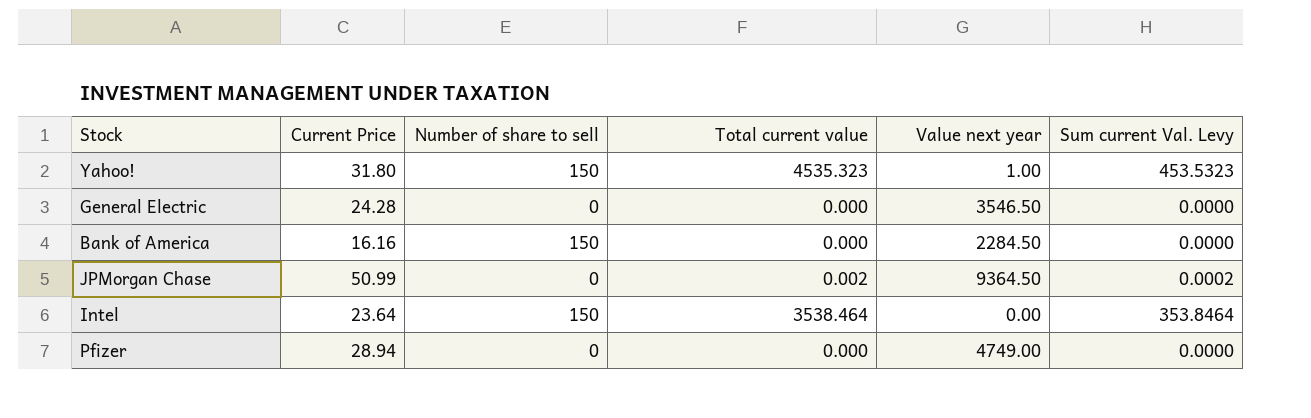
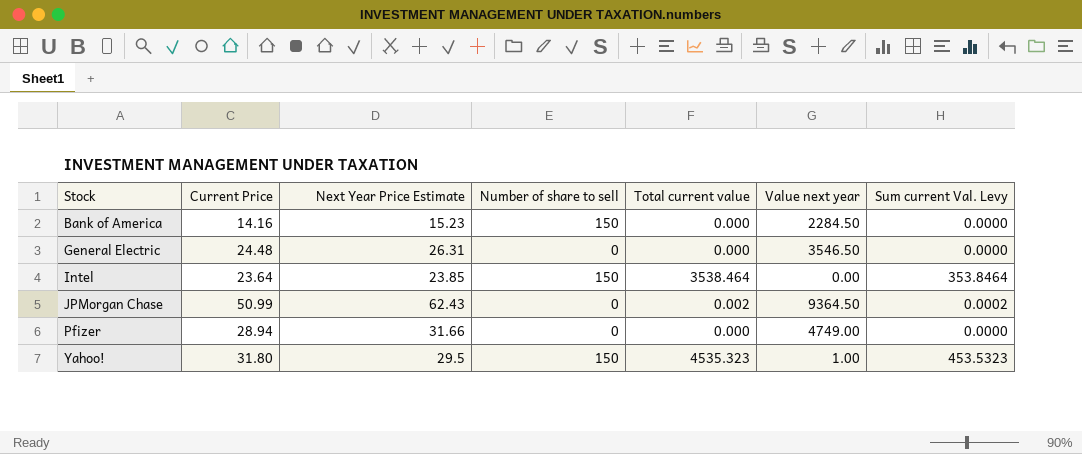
row order: none -> Stock ascending
column Next Year Price Estimate | position: none -> 3
Bank of America | Current Price: 16.16 -> 14.16
General Electric | Current Price: 24.28 -> 24.48

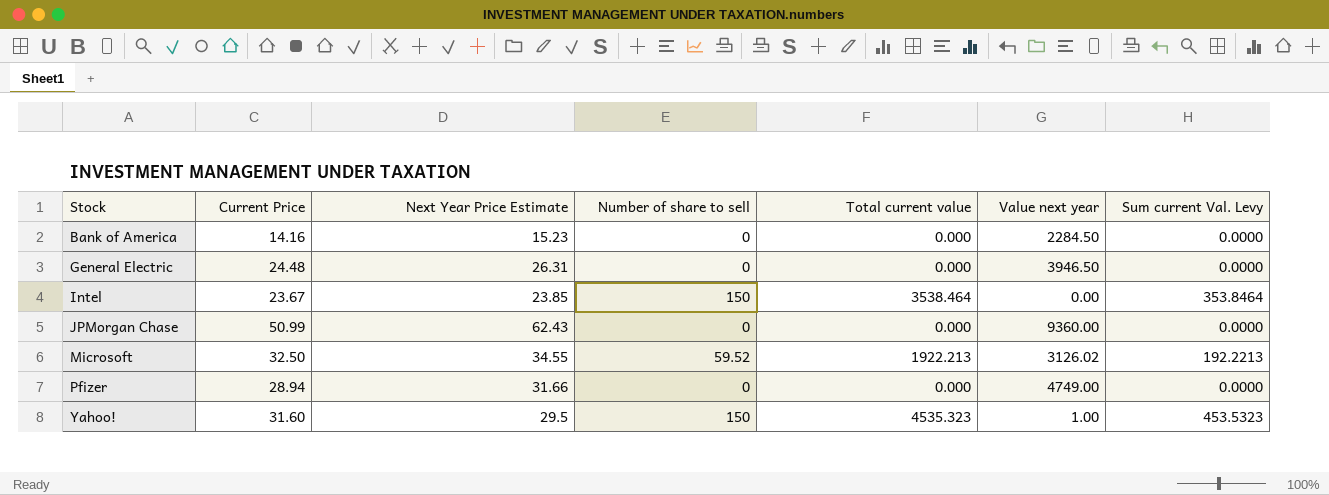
Bank of America | Number of share to sell: 150 -> 0
General Electric | Value next year: 3546.50 -> 3946.50
Intel | Current Price: 23.64 -> 23.67
JPMorgan Chase | Total current value: 0.002 -> 0.000
JPMorgan Chase | Value next year: 9364.50 -> 9360.00
JPMorgan Chase | Sum current Val. Levy: 0.0002 -> 0.0000
row Microsoft: none -> 32.50 | 34.55 | 59.52 | 1922.213 | 3126.02 | 192.2213
Yahoo! | Current Price: 31.80 -> 31.60

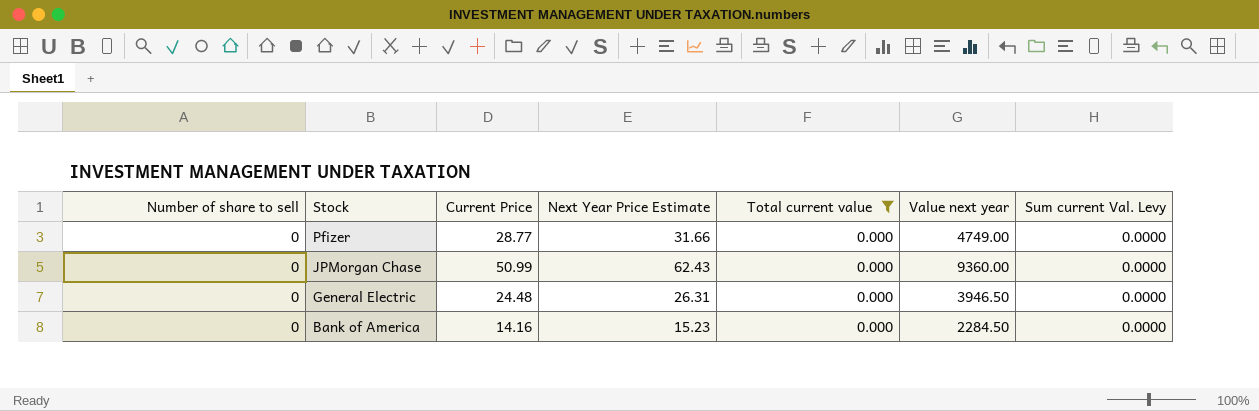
filter: none -> Total current value = 0.000
row order: Stock ascending -> Stock descending
column Number of share to sell | position: 4 -> 1
Pfizer | Current Price: 28.94 -> 28.77

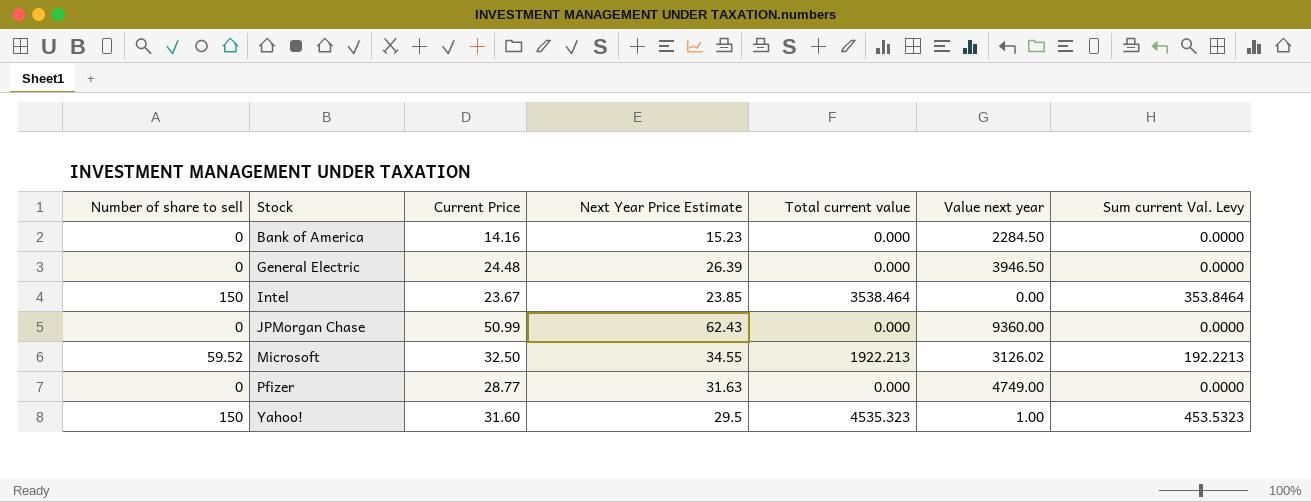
filter: Total current value = 0.000 -> none
row order: Stock descending -> Stock ascending
General Electric | Next Year Price Estimate: 26.31 -> 26.39
Pfizer | Next Year Price Estimate: 31.66 -> 31.63

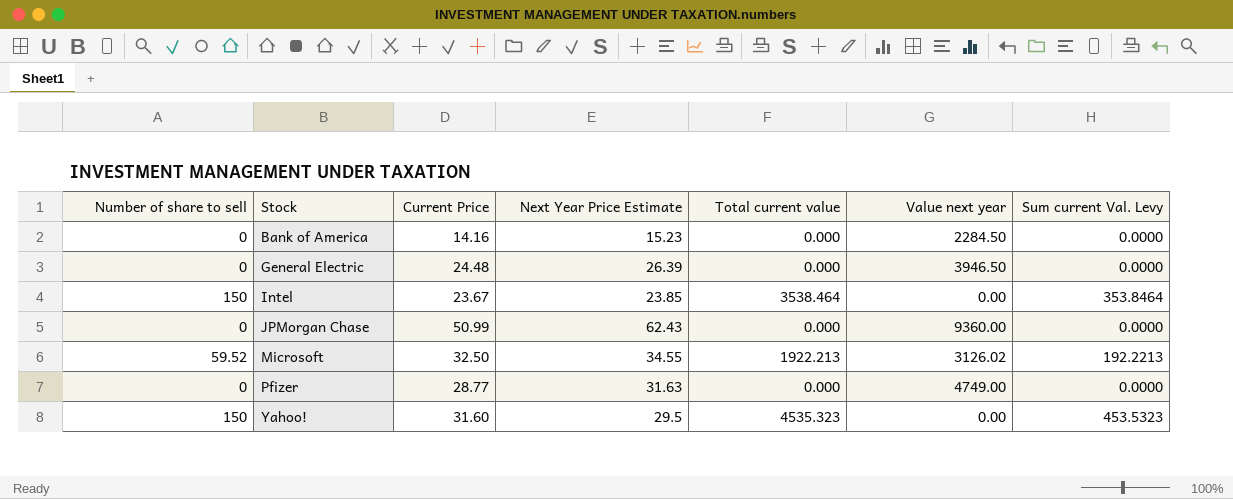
Yahoo! | Value next year: 1.00 -> 0.00

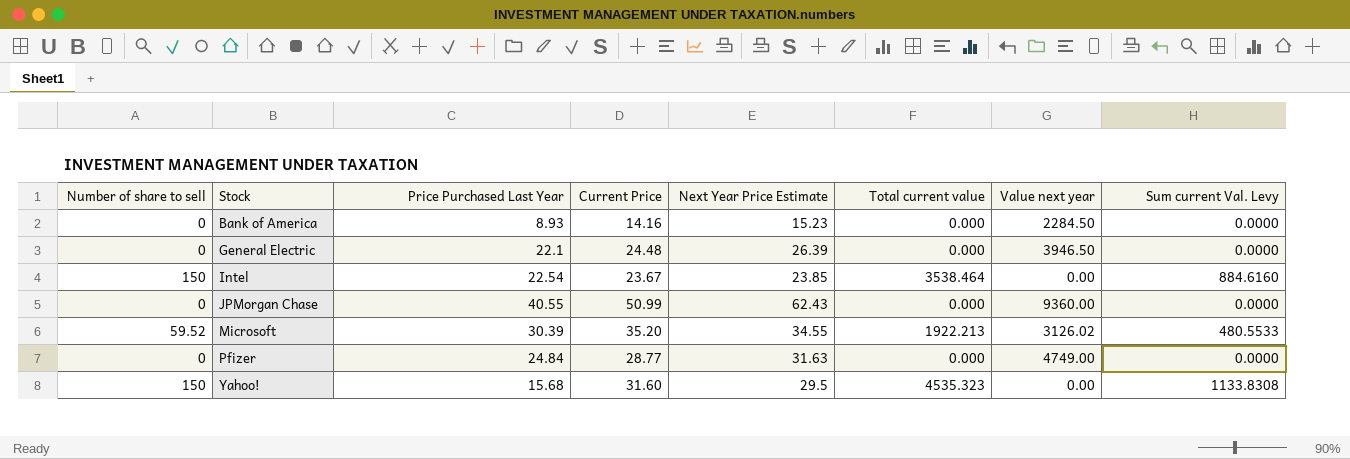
column Price Purchased Last Year | position: none -> 3
column Sum current Val. Levy | formula: [Total current value] * 0.1 -> [Total current value] * 0.25
Microsoft | Current Price: 32.50 -> 35.20

